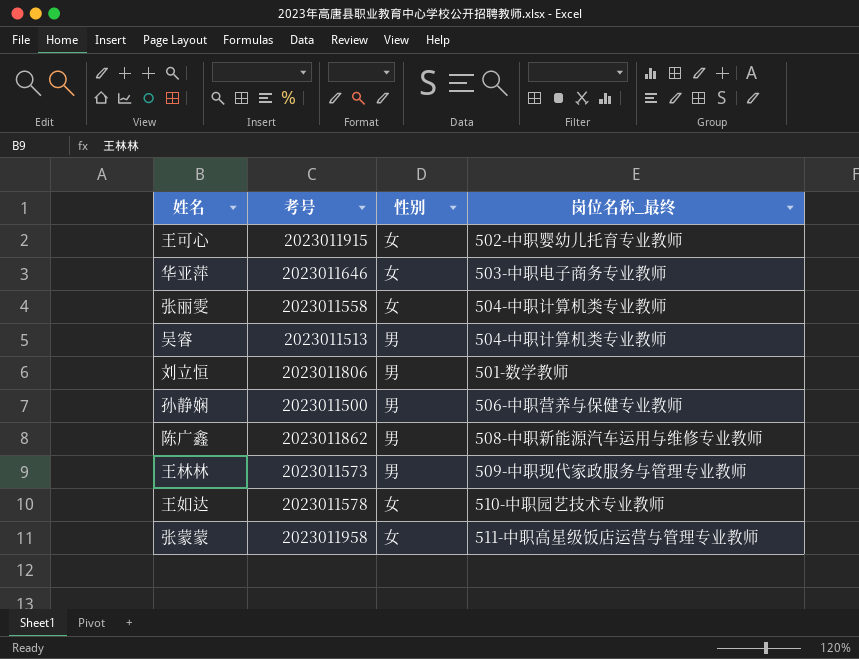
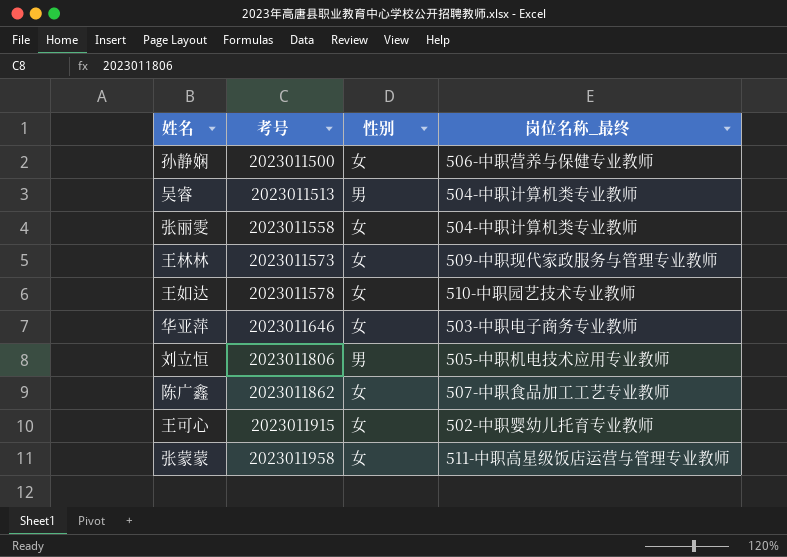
row order: none -> 考号 ascending
孙静娴 | 性别: 男 -> 女
王林林 | 性别: 男 -> 女
刘立恒 | 岗位名称_最终: 501-数学教师 -> 505-中职机电技术应用专业教师
陈广鑫 | 性别: 男 -> 女
陈广鑫 | 岗位名称_最终: 508-中职新能源汽车运用与维修专业教师 -> 507-中职食品加工工艺专业教师

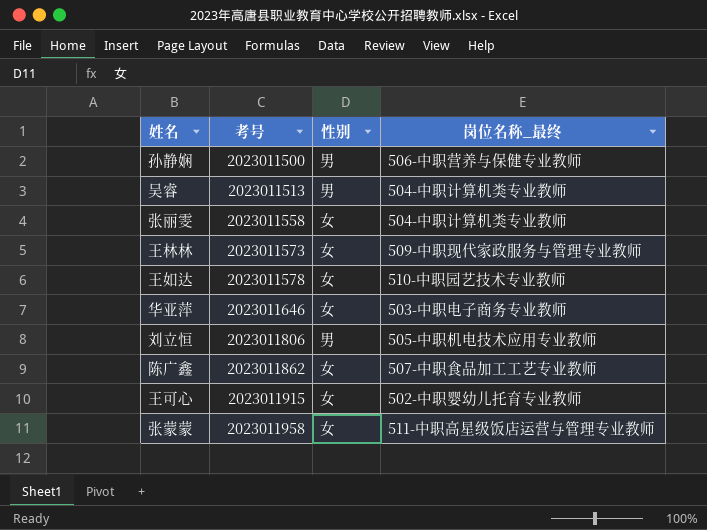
孙静娴 | 性别: 女 -> 男

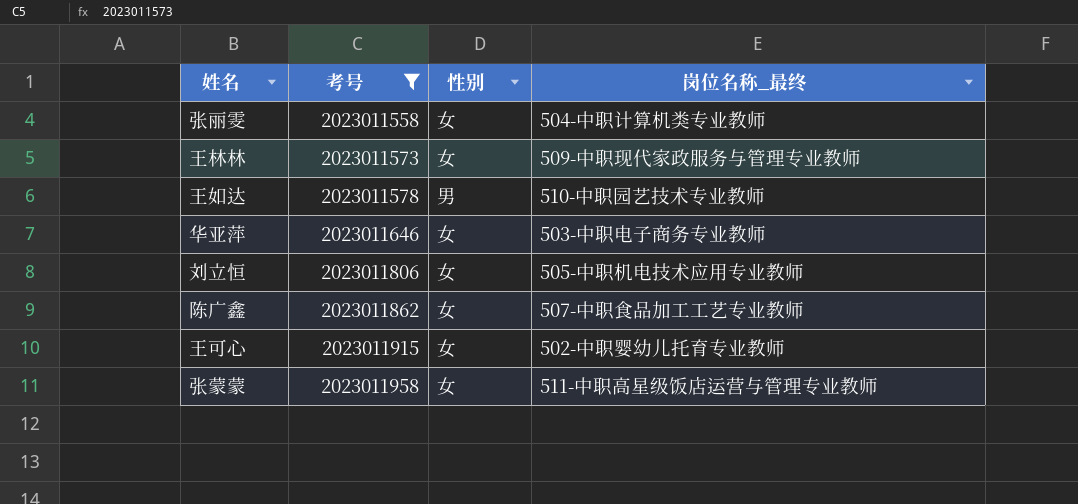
filter: none -> 考号 >= 2023011558
王如达 | 性别: 女 -> 男
刘立恒 | 性别: 男 -> 女

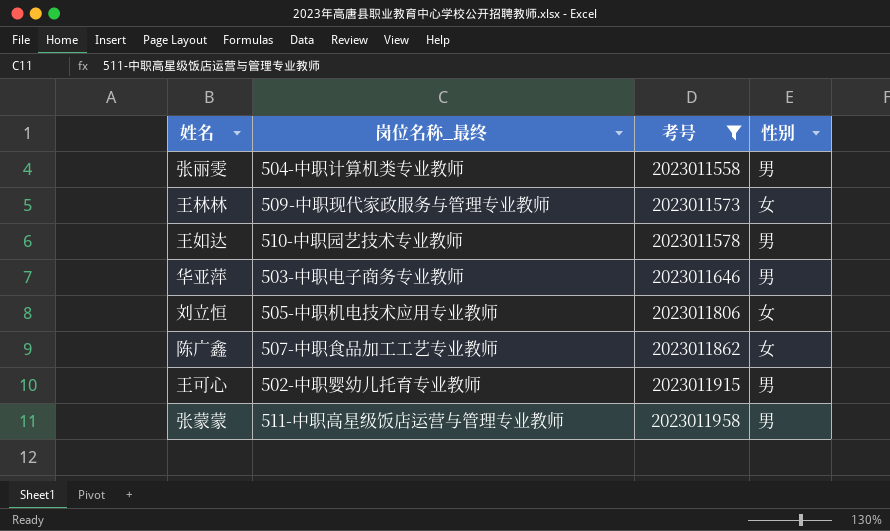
column 岗位名称_最终 | position: 4 -> 2
张丽雯 | 性别: 女 -> 男
华亚萍 | 性别: 女 -> 男
王可心 | 性别: 女 -> 男
张蒙蒙 | 性别: 女 -> 男

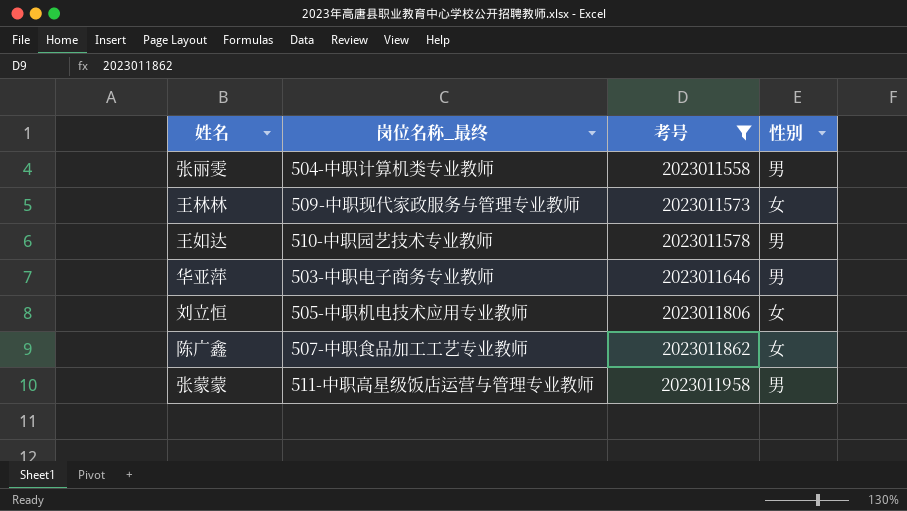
row 王可心: 502-中职婴幼儿托育专业教师 | 2023011915 | 男 -> none

